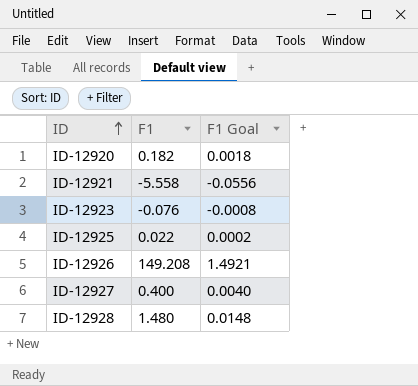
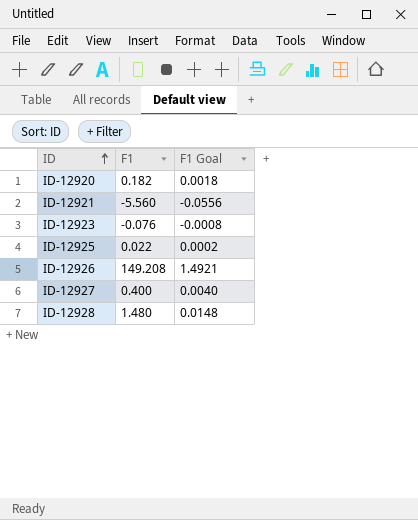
ID-12921 | F1: -5.558 -> -5.560

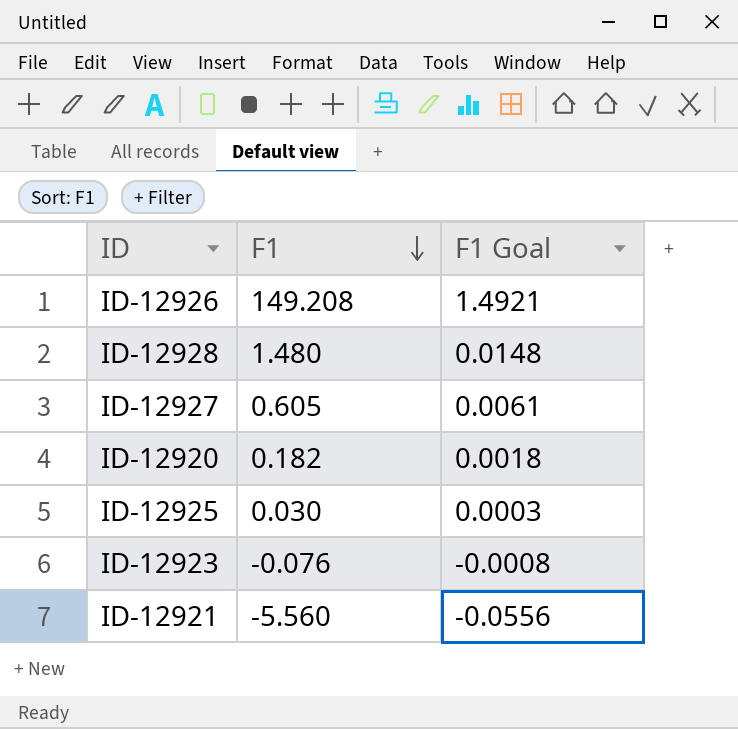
row order: ID ascending -> F1 descending
ID-12927 | F1: 0.400 -> 0.605
ID-12927 | F1 Goal: 0.0040 -> 0.0061
ID-12925 | F1: 0.022 -> 0.030
ID-12925 | F1 Goal: 0.0002 -> 0.0003

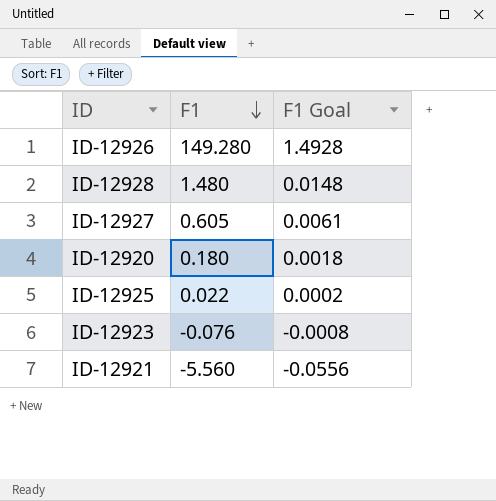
ID-12926 | F1: 149.208 -> 149.280
ID-12926 | F1 Goal: 1.4921 -> 1.4928
ID-12920 | F1: 0.182 -> 0.180
ID-12925 | F1: 0.030 -> 0.022
ID-12925 | F1 Goal: 0.0003 -> 0.0002

